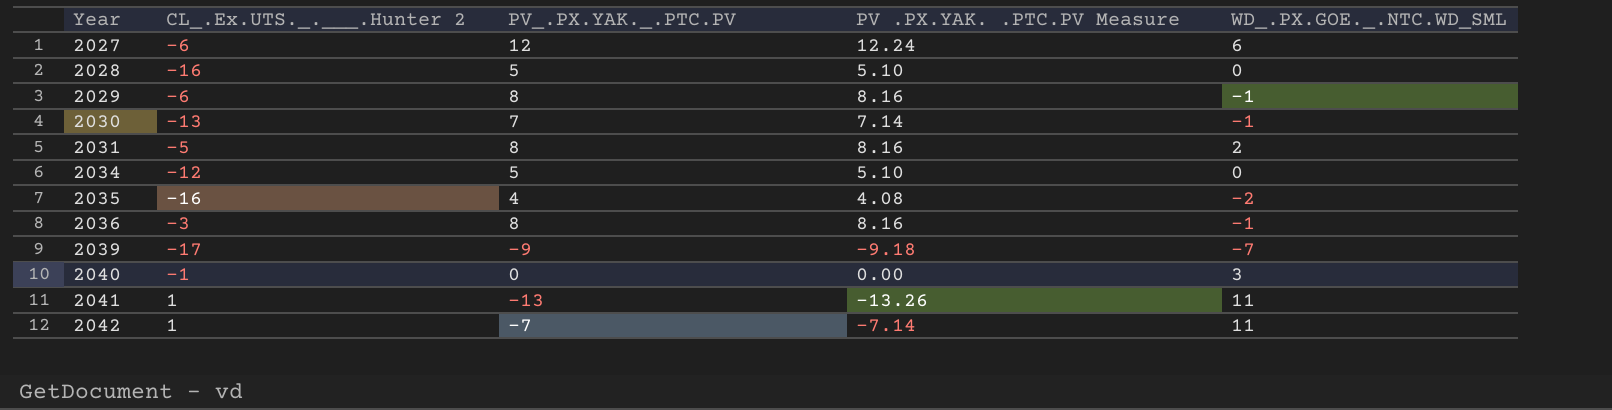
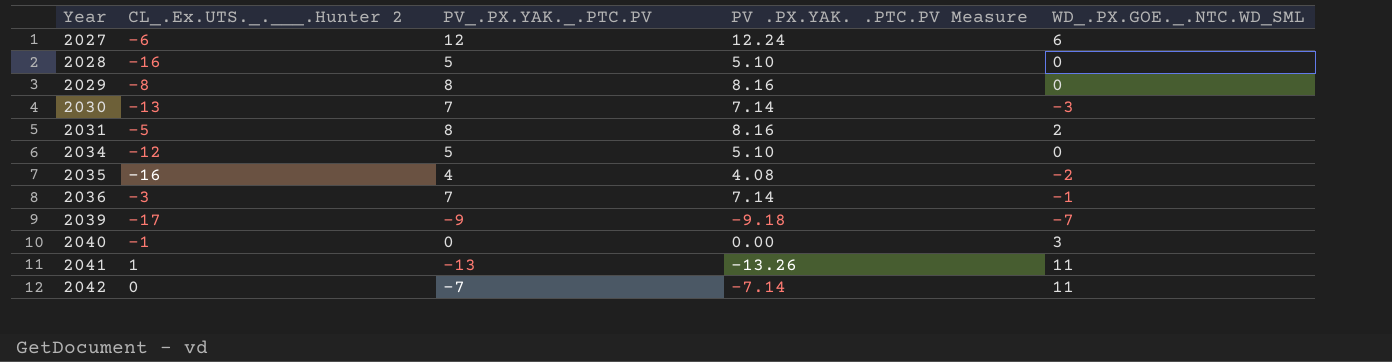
2029 | CL_.Ex.UTS._.___.Hunter 2: -6 -> -8
2029 | WD_.PX.GOE._.NTC.WD_SML: -1 -> 0
2030 | WD_.PX.GOE._.NTC.WD_SML: -1 -> -3
2036 | PV_.PX.YAK._.PTC.PV: 8 -> 7
2036 | PV .PX.YAK. .PTC.PV Measure: 8.16 -> 7.14
2042 | CL_.Ex.UTS._.___.Hunter 2: 1 -> 0

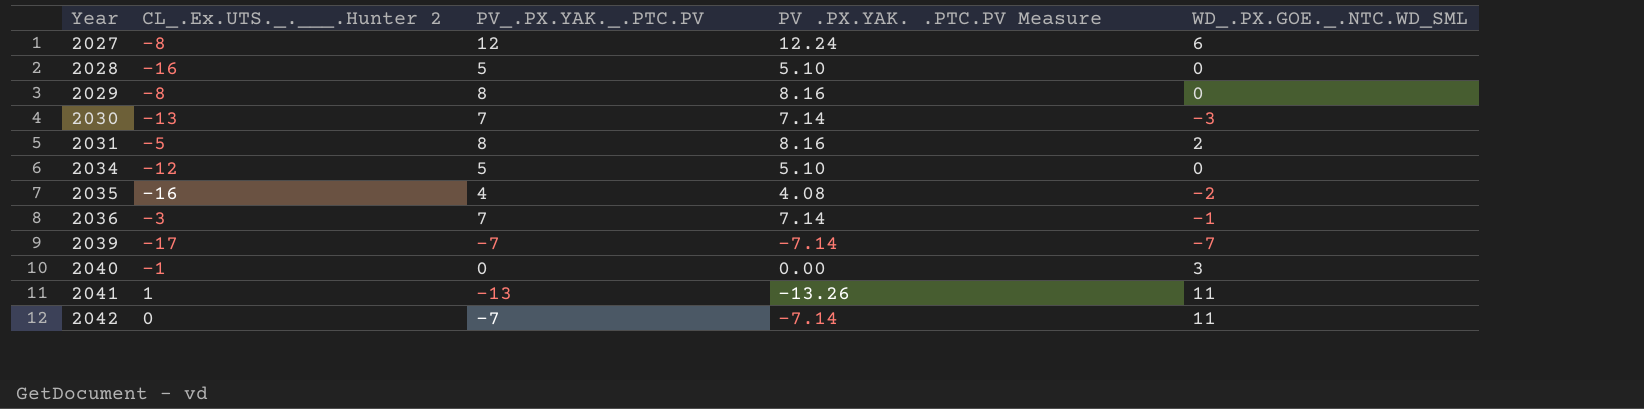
2027 | CL_.Ex.UTS._.___.Hunter 2: -6 -> -8
2039 | PV_.PX.YAK._.PTC.PV: -9 -> -7
2039 | PV .PX.YAK. .PTC.PV Measure: -9.18 -> -7.14

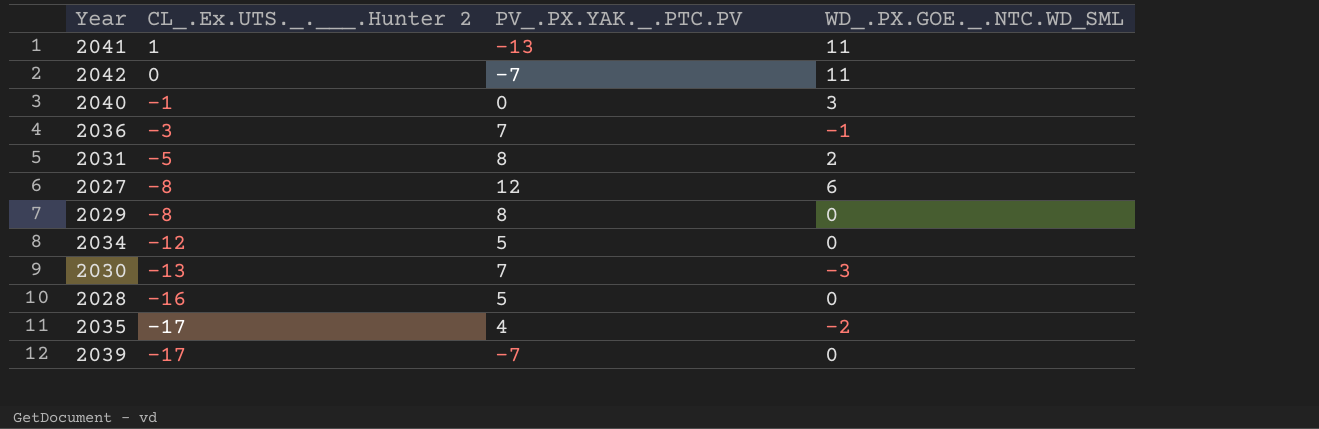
row order: Year ascending -> CL_.Ex.UTS._.___.Hunter 2 descending
column PV .PX.YAK. .PTC.PV Measure | formula: [PV_.PX.YAK._.PTC.PV] * 1.02 -> none
2035 | CL_.Ex.UTS._.___.Hunter 2: -16 -> -17
2039 | WD_.PX.GOE._.NTC.WD_SML: -7 -> 0

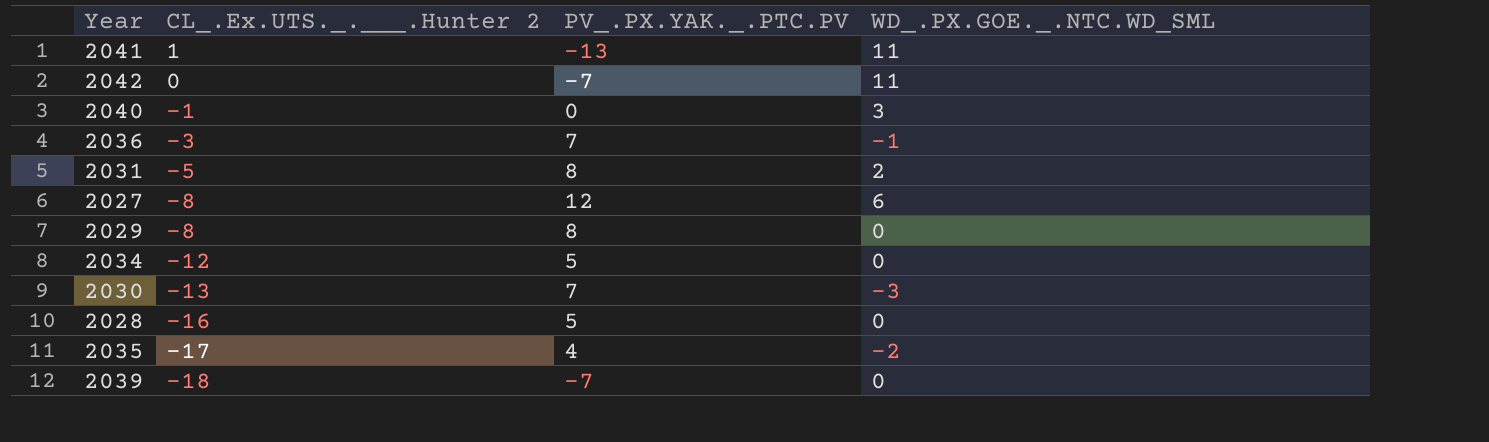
2039 | CL_.Ex.UTS._.___.Hunter 2: -17 -> -18

